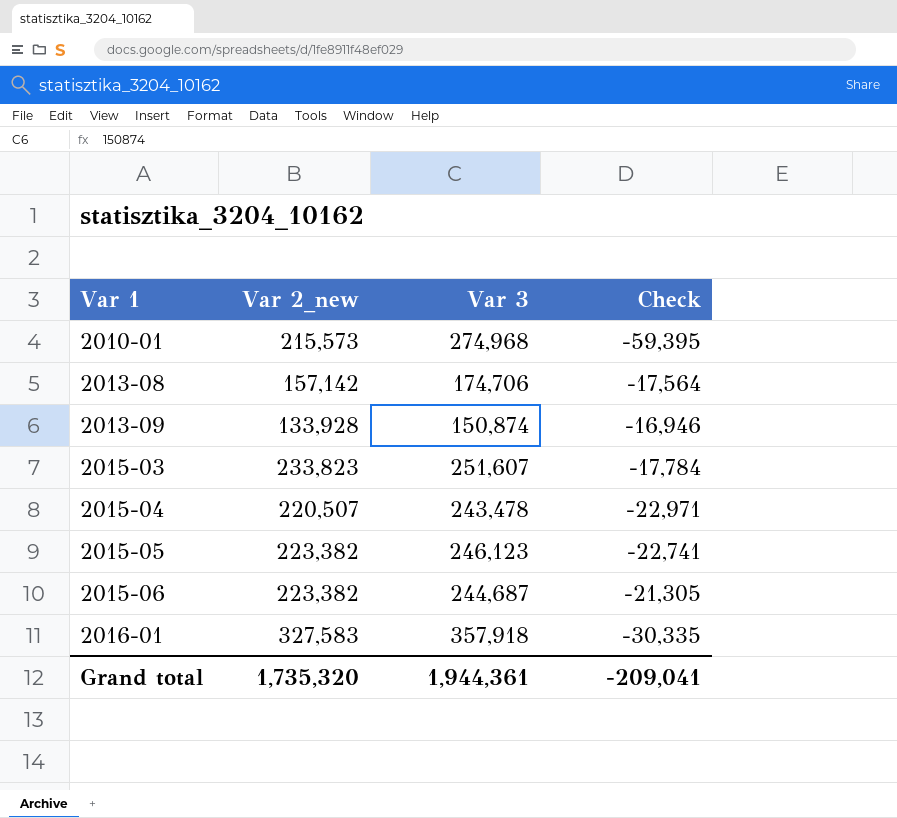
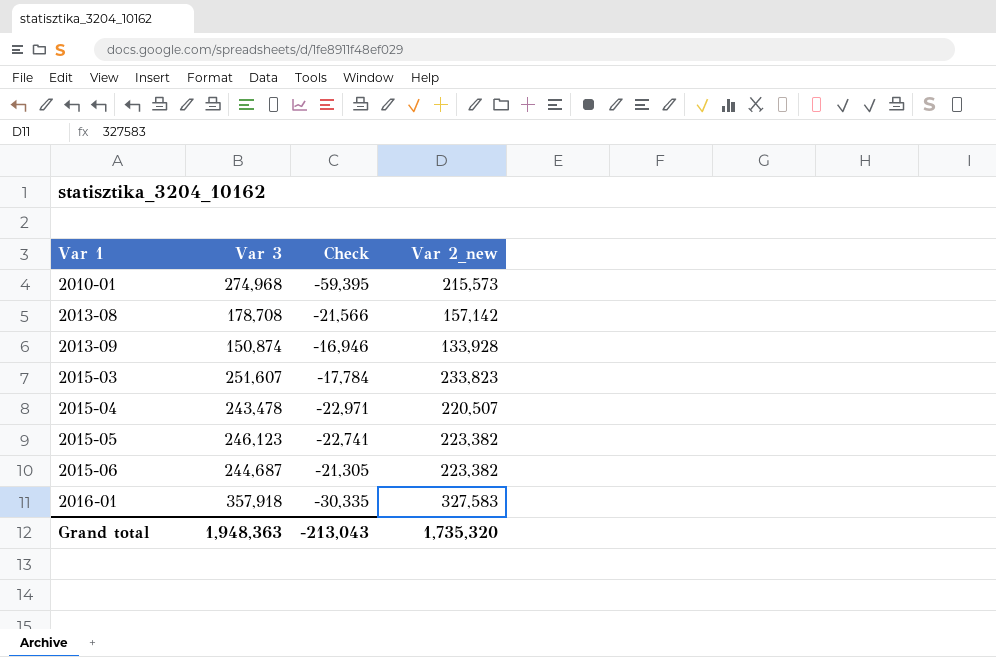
column Var 2_new | position: 2 -> 4
2013-08 | Var 3: 174,706 -> 178,708
2013-08 | Check: -17,564 -> -21,566
Grand total | Var 3: 1,944,361 -> 1,948,363
Grand total | Check: -209,041 -> -213,043

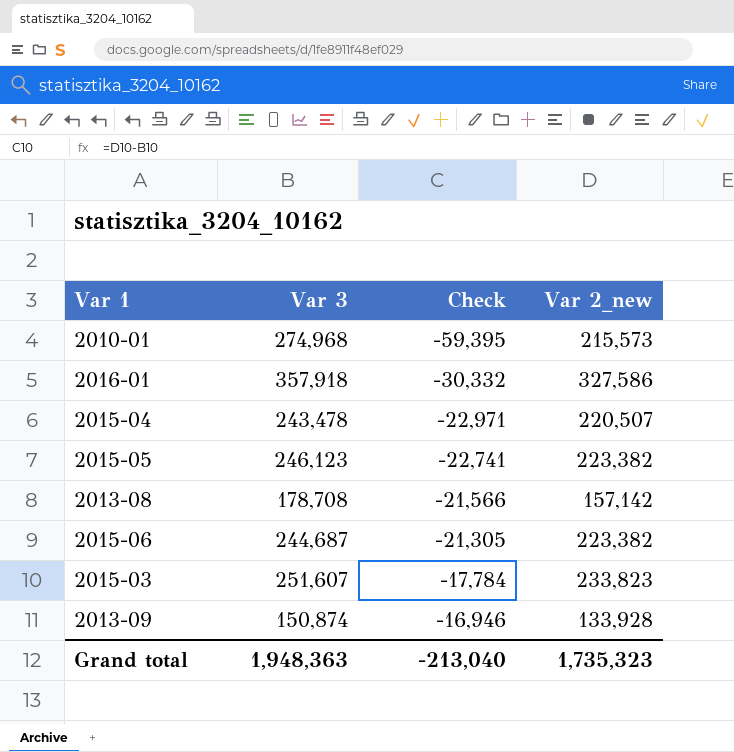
row order: Var 1 ascending -> Check ascending
2016-01 | Check: -30,335 -> -30,332
2016-01 | Var 2_new: 327,583 -> 327,586
Grand total | Check: -213,043 -> -213,040
Grand total | Var 2_new: 1,735,320 -> 1,735,323

